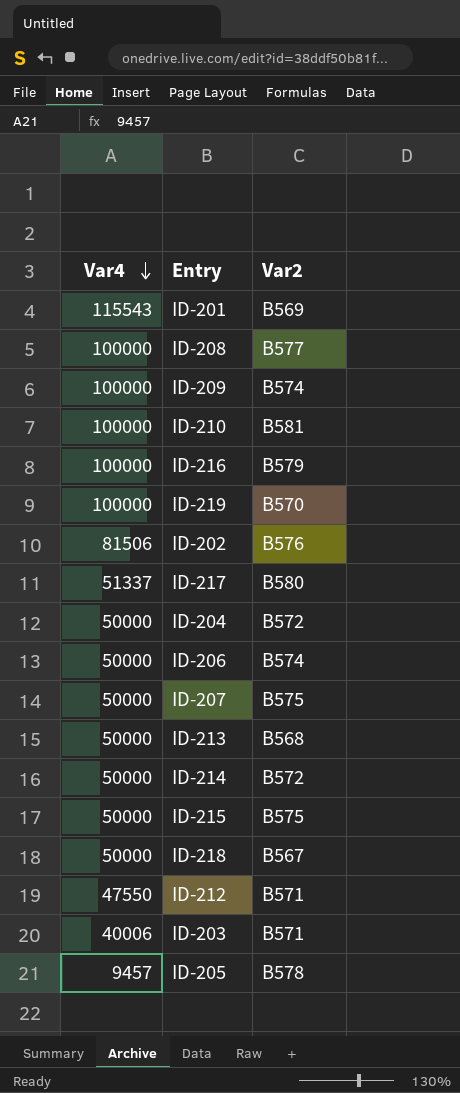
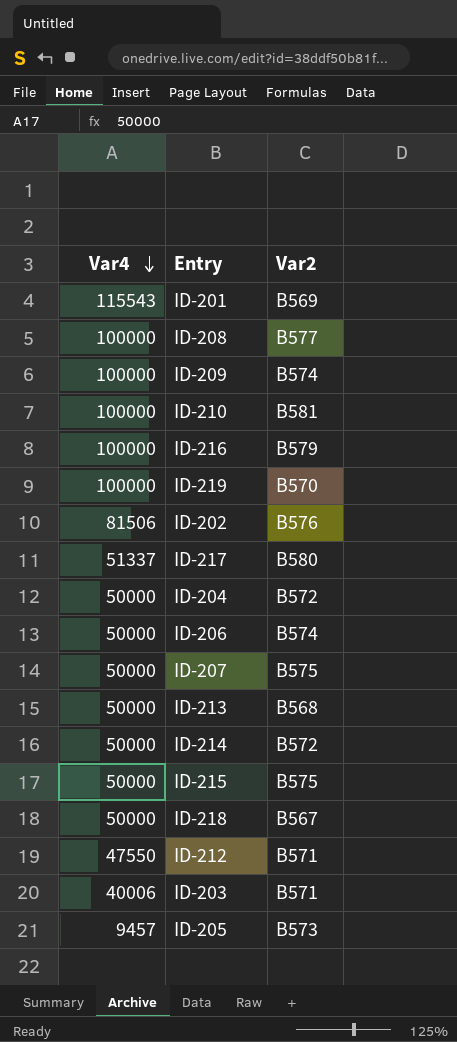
ID-205 | Var2: B578 -> B573

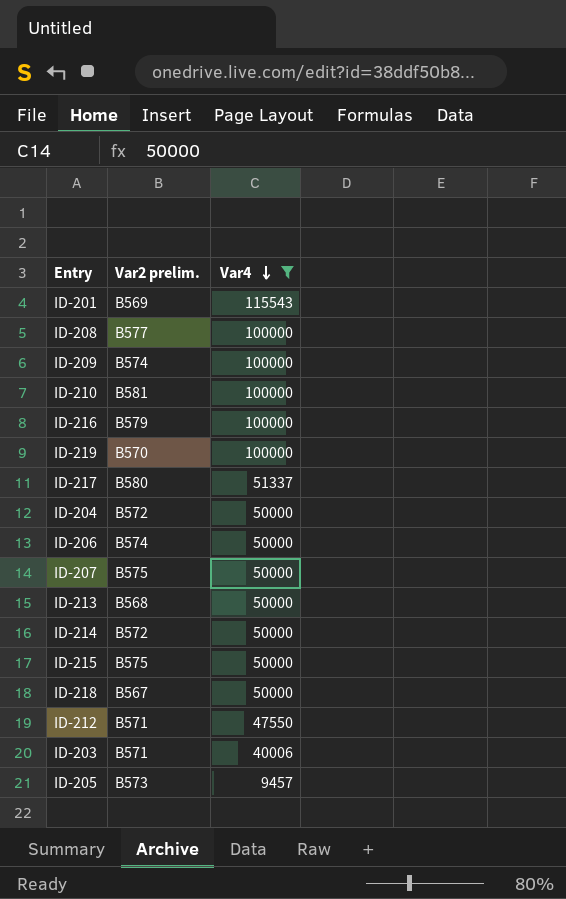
filter: none -> Var4 != 81506
column name: Var2 -> Var2 prelim.
column Var4 | position: 1 -> 3

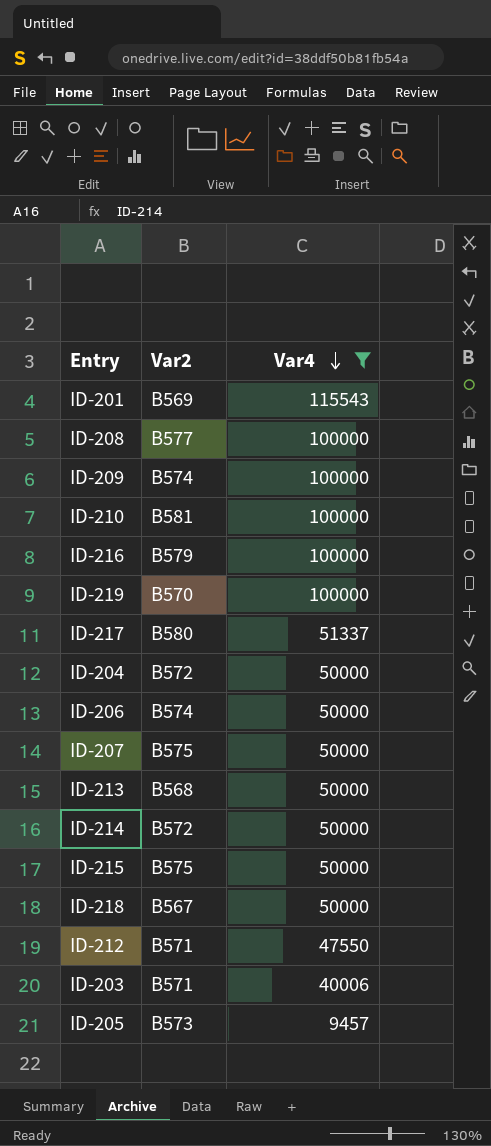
column name: Var2 prelim. -> Var2

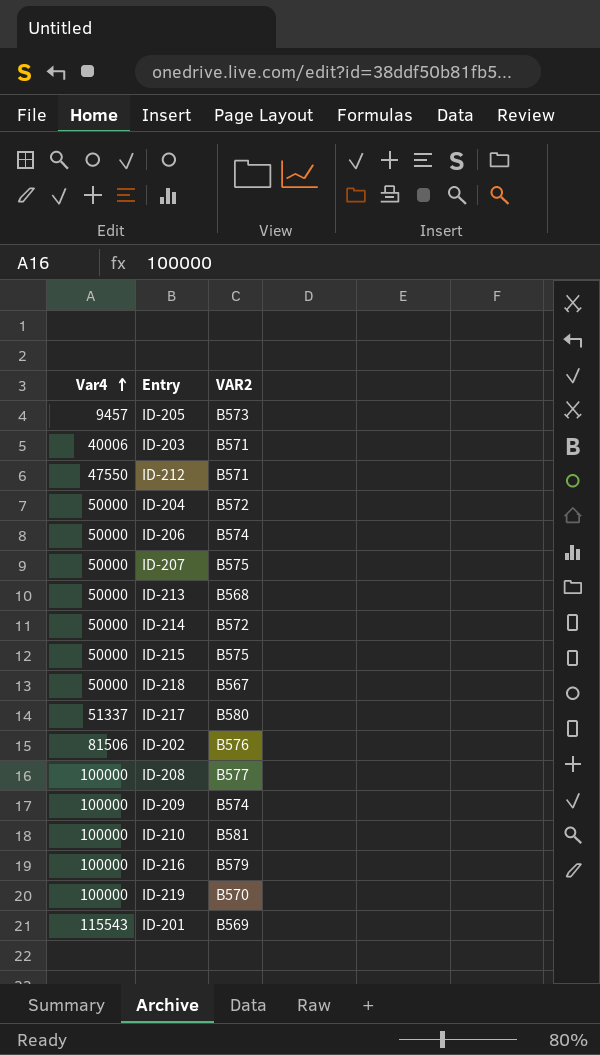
filter: Var4 != 81506 -> none
row order: Var4 descending -> Var4 ascending
column Var4 | position: 3 -> 1
column name: Var2 -> VAR2

